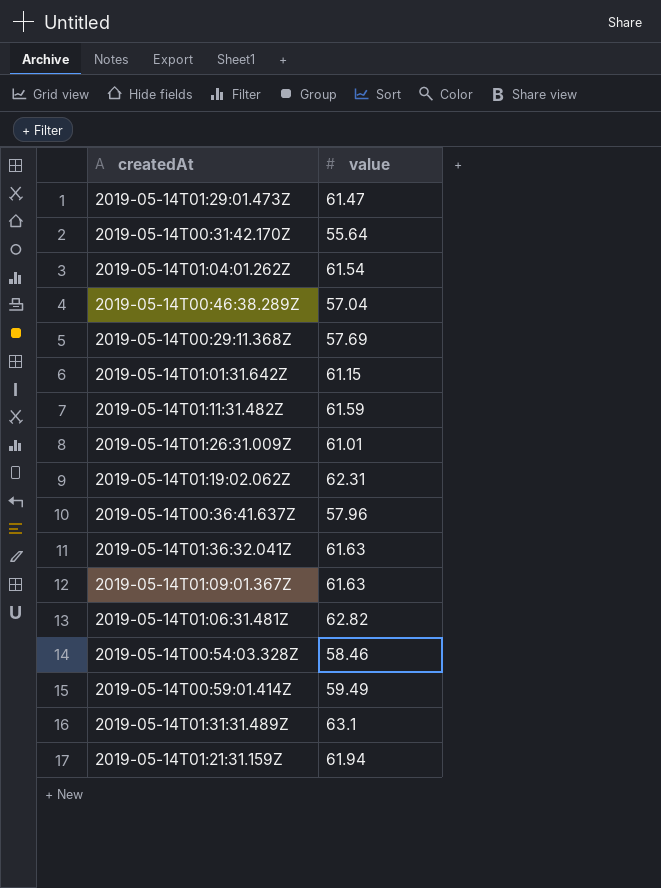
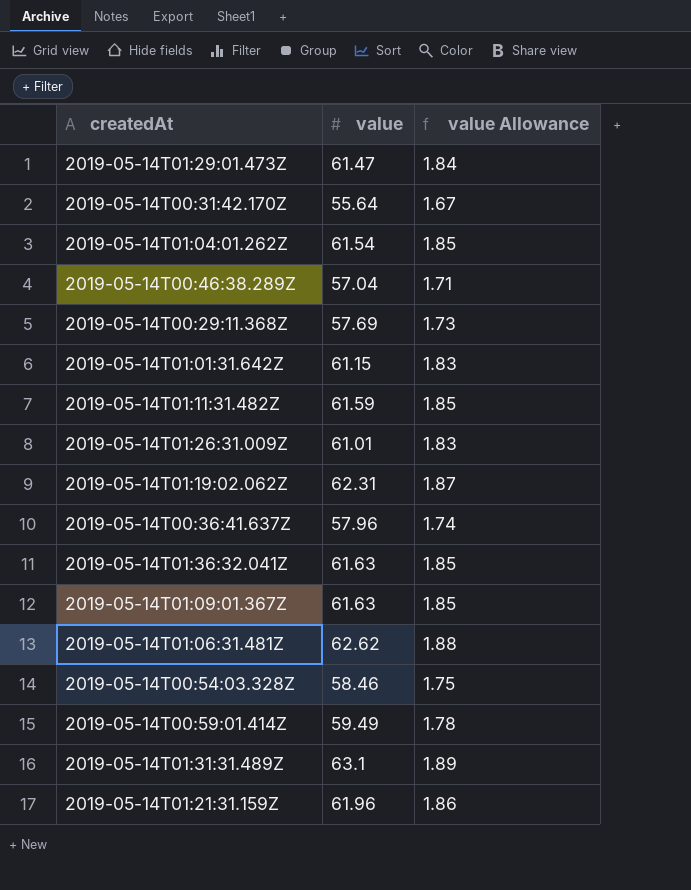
column value Allowance | formula: none -> [value] * 0.03
2019-05-14T01:06:31.481Z | value: 62.82 -> 62.62
2019-05-14T01:21:31.159Z | value: 61.94 -> 61.96

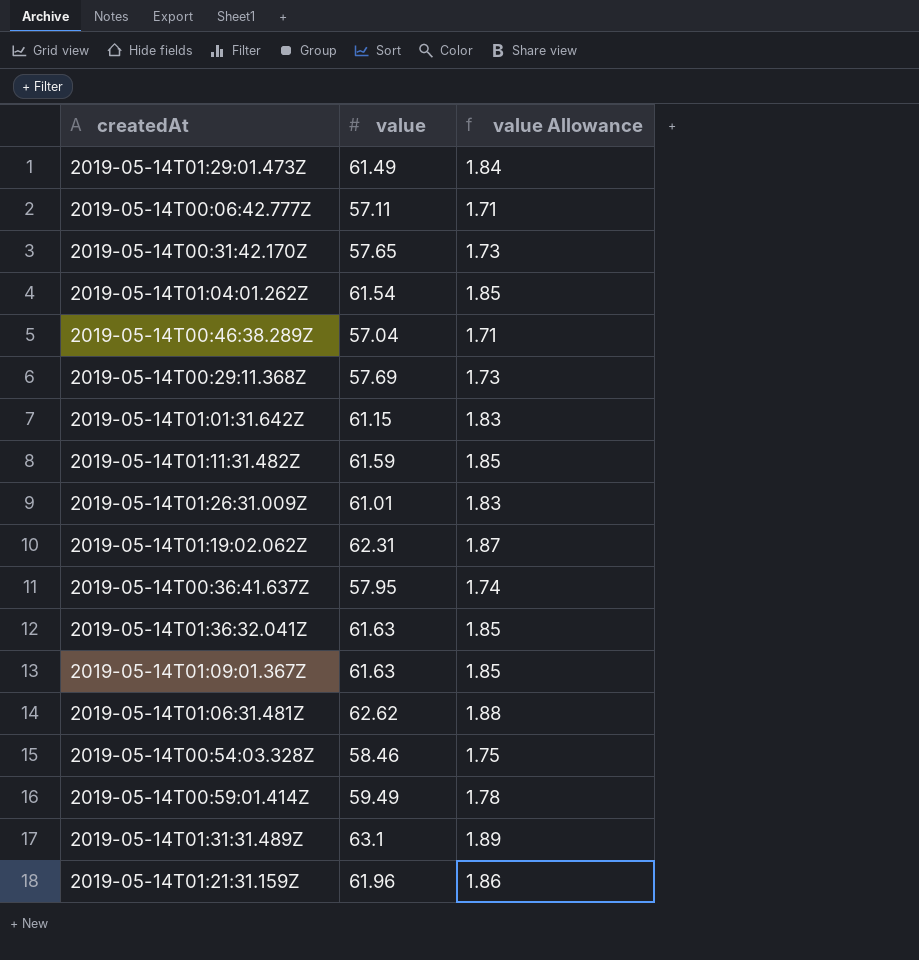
2019-05-14T01:29:01.473Z | value: 61.47 -> 61.49
row 2019-05-14T00:06:42.777Z: none -> 57.11 | 1.71
2019-05-14T00:31:42.170Z | value: 55.64 -> 57.65
2019-05-14T00:31:42.170Z | value Allowance: 1.67 -> 1.73
2019-05-14T00:36:41.637Z | value: 57.96 -> 57.95

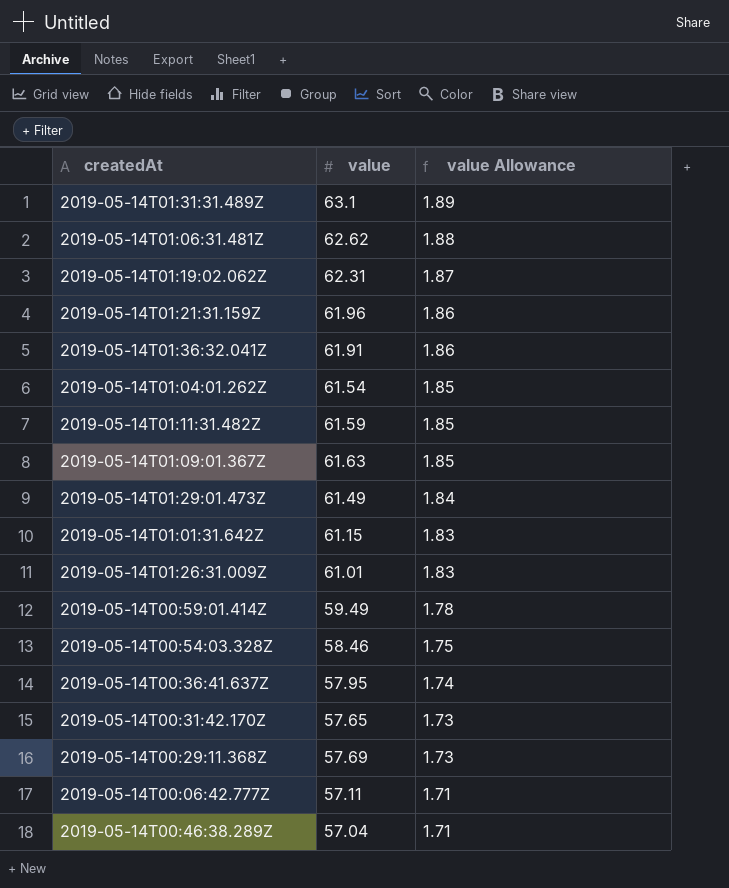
row order: none -> value Allowance descending
2019-05-14T01:36:32.041Z | value: 61.63 -> 61.91
2019-05-14T01:36:32.041Z | value Allowance: 1.85 -> 1.86

